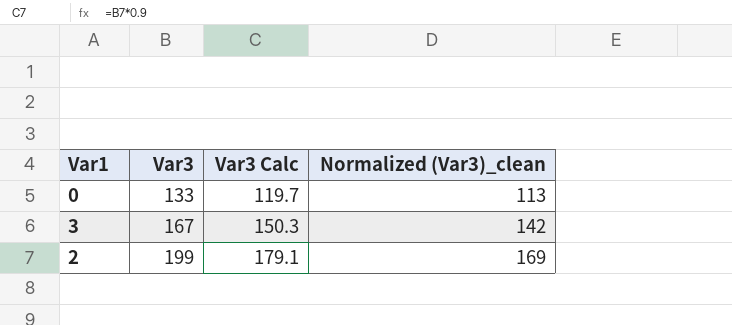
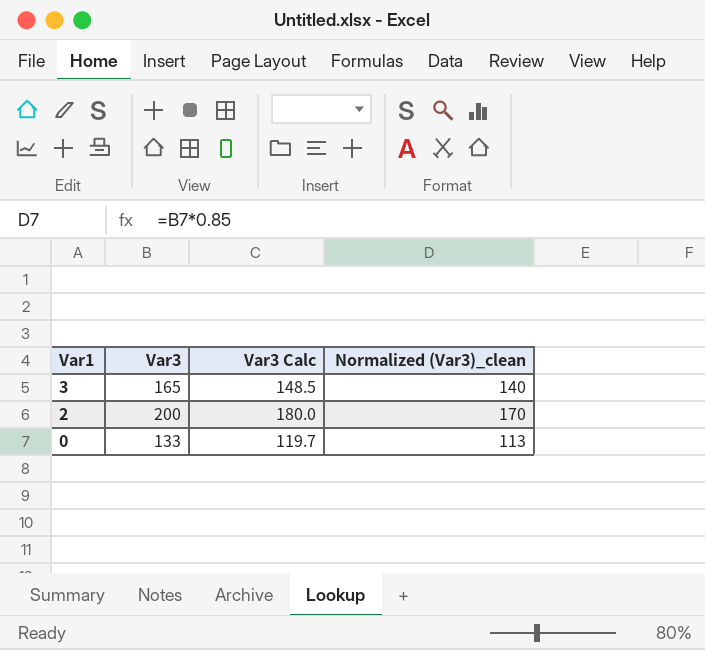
row order: Var3 ascending -> Var1 descending
3 | Var3: 167 -> 165
3 | Var3 Calc: 150.3 -> 148.5
3 | Normalized (Var3)_clean: 142 -> 140
2 | Var3: 199 -> 200
2 | Var3 Calc: 179.1 -> 180.0
2 | Normalized (Var3)_clean: 169 -> 170

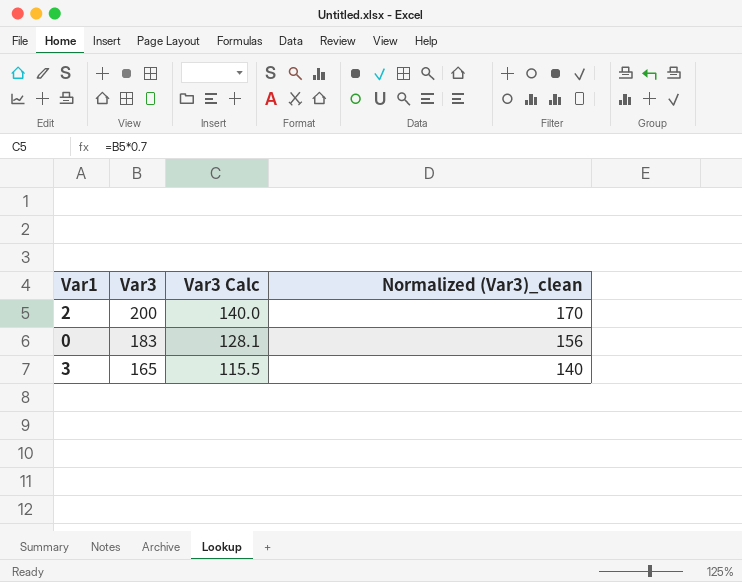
row order: Var1 descending -> Var3 descending
column Var3 Calc | formula: [Var3] * 0.9 -> [Var3] * 0.7
0 | Var3: 133 -> 183
0 | Normalized (Var3)_clean: 113 -> 156

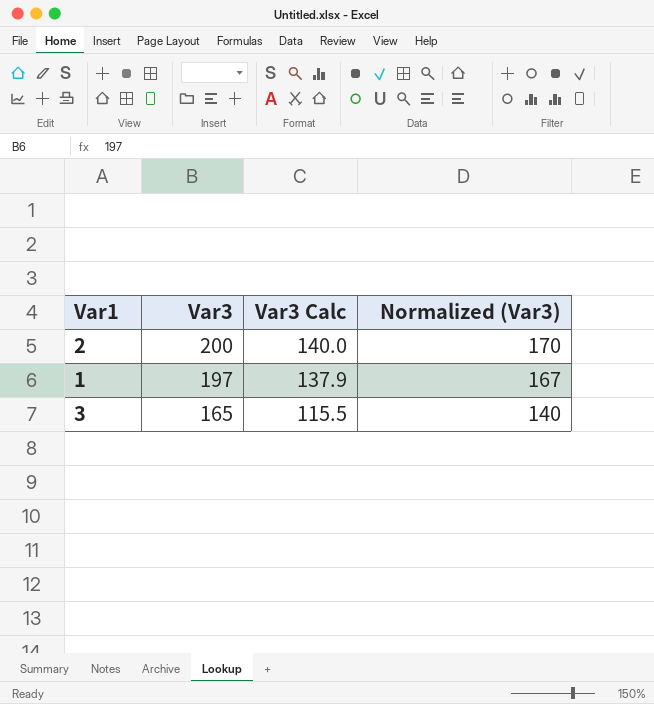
column name: Normalized (Var3)_clean -> Normalized (Var3)
row 0: 183 | 128.1 | 156 -> none
row 1: none -> 197 | 137.9 | 167

